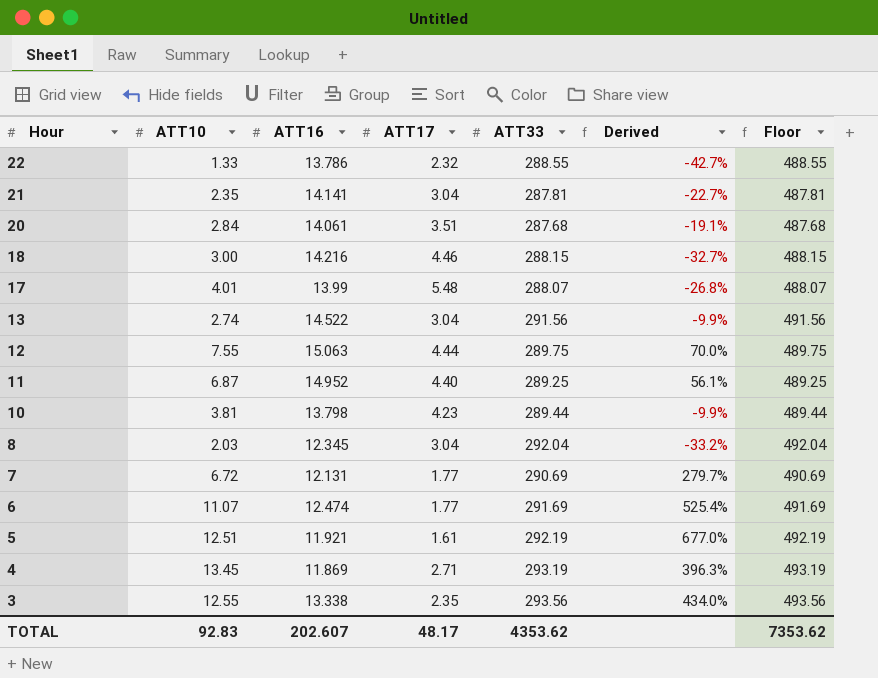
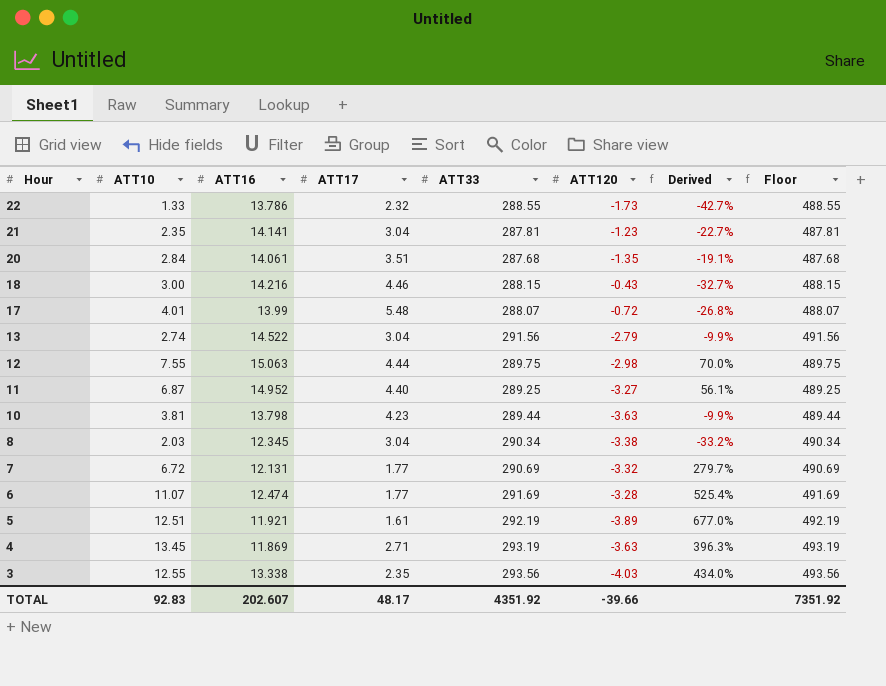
column ATT120 | position: none -> 6
8 | ATT33: 292.04 -> 290.34
8 | Floor: 492.04 -> 490.34
TOTAL | ATT33: 4353.62 -> 4351.92
TOTAL | Floor: 7353.62 -> 7351.92

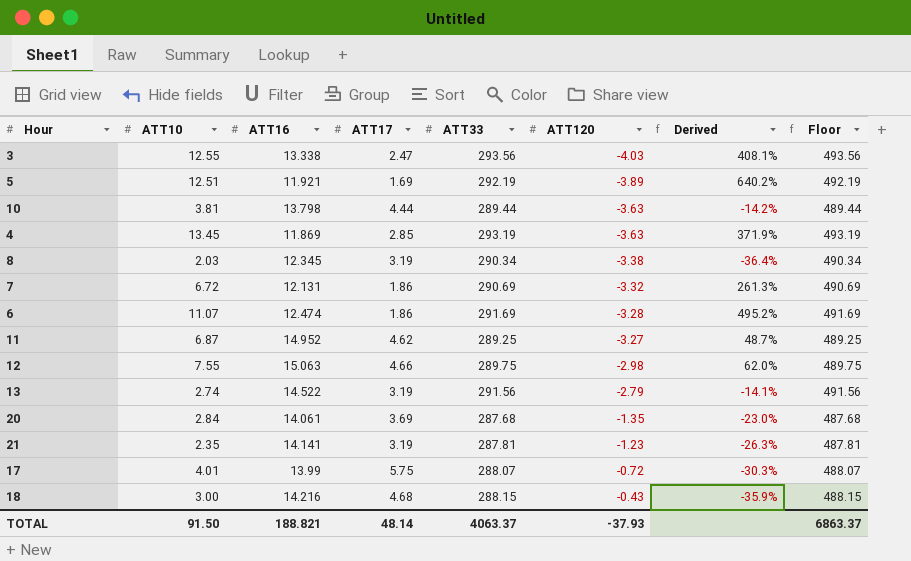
row order: Hour descending -> ATT120 ascending
row 22: 1.33 | 13.786 | 2.32 | 288.55 | -1.73 | -42.7% | 488.55 -> none
3 | ATT17: 2.35 -> 2.47
3 | Derived: 434.0% -> 408.1%
5 | ATT17: 1.61 -> 1.69
5 | Derived: 677.0% -> 640.2%
10 | ATT17: 4.23 -> 4.44
10 | Derived: -9.9% -> -14.2%
4 | ATT17: 2.71 -> 2.85
4 | Derived: 396.3% -> 371.9%
8 | ATT17: 3.04 -> 3.19
8 | Derived: -33.2% -> -36.4%
7 | ATT17: 1.77 -> 1.86
7 | Derived: 279.7% -> 261.3%
6 | ATT17: 1.77 -> 1.86
6 | Derived: 525.4% -> 495.2%
11 | ATT17: 4.40 -> 4.62
11 | Derived: 56.1% -> 48.7%
12 | ATT17: 4.44 -> 4.66
12 | Derived: 70.0% -> 62.0%
13 | ATT17: 3.04 -> 3.19
13 | Derived: -9.9% -> -14.1%
20 | ATT17: 3.51 -> 3.69
20 | Derived: -19.1% -> -23.0%
21 | ATT17: 3.04 -> 3.19
21 | Derived: -22.7% -> -26.3%
17 | ATT17: 5.48 -> 5.75
17 | Derived: -26.8% -> -30.3%
18 | ATT17: 4.46 -> 4.68
18 | Derived: -32.7% -> -35.9%
TOTAL | ATT10: 92.83 -> 91.50
TOTAL | ATT16: 202.607 -> 188.821
TOTAL | ATT17: 48.17 -> 48.14
TOTAL | ATT33: 4351.92 -> 4063.37
TOTAL | ATT120: -39.66 -> -37.93
TOTAL | Floor: 7351.92 -> 6863.37

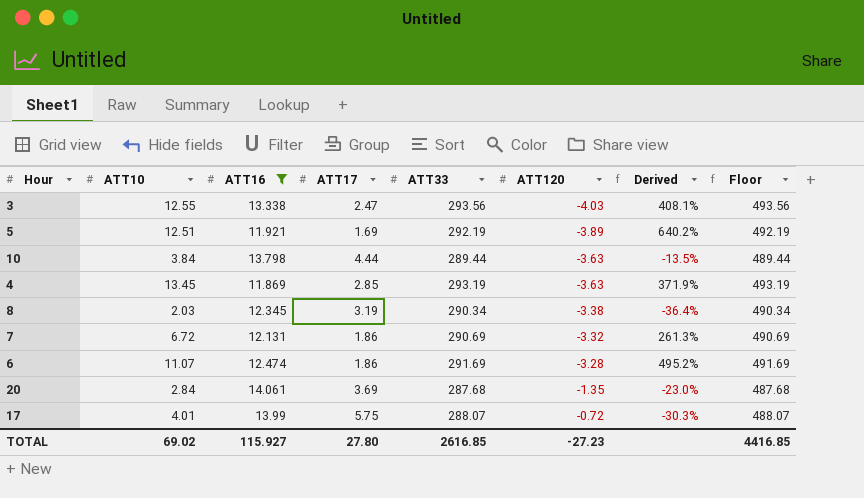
filter: none -> ATT16 <= 14.061
10 | ATT10: 3.81 -> 3.84
10 | Derived: -14.2% -> -13.5%
TOTAL | ATT10: 91.50 -> 69.02
TOTAL | ATT16: 188.821 -> 115.927
TOTAL | ATT17: 48.14 -> 27.80
TOTAL | ATT33: 4063.37 -> 2616.85
TOTAL | ATT120: -37.93 -> -27.23
TOTAL | Floor: 6863.37 -> 4416.85

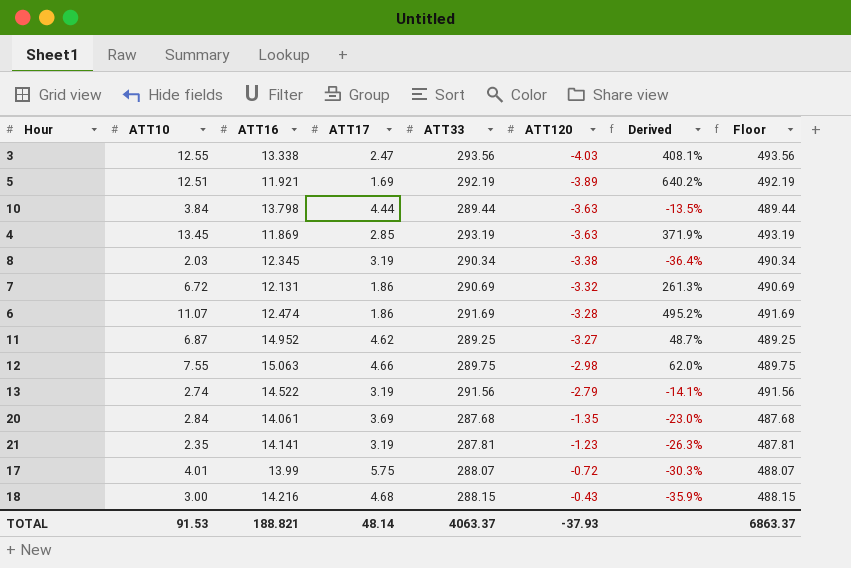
filter: ATT16 <= 14.061 -> none
TOTAL | ATT10: 69.02 -> 91.53
TOTAL | ATT16: 115.927 -> 188.821
TOTAL | ATT17: 27.80 -> 48.14
TOTAL | ATT33: 2616.85 -> 4063.37
TOTAL | ATT120: -27.23 -> -37.93
TOTAL | Floor: 4416.85 -> 6863.37

